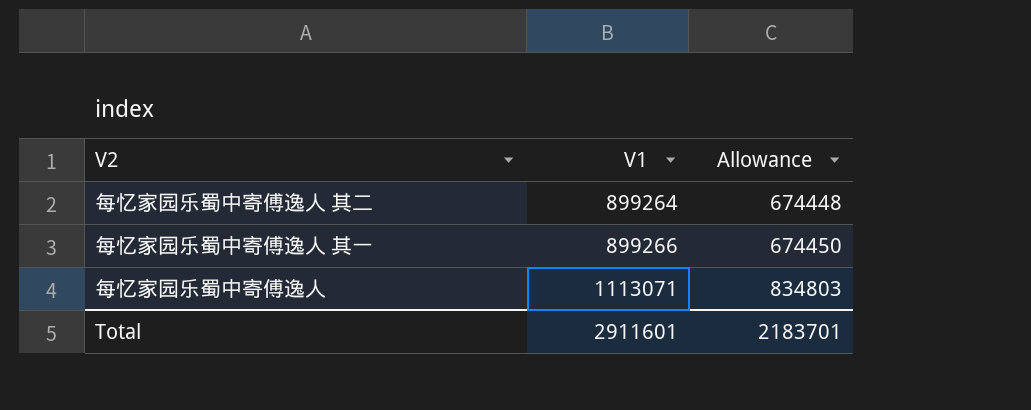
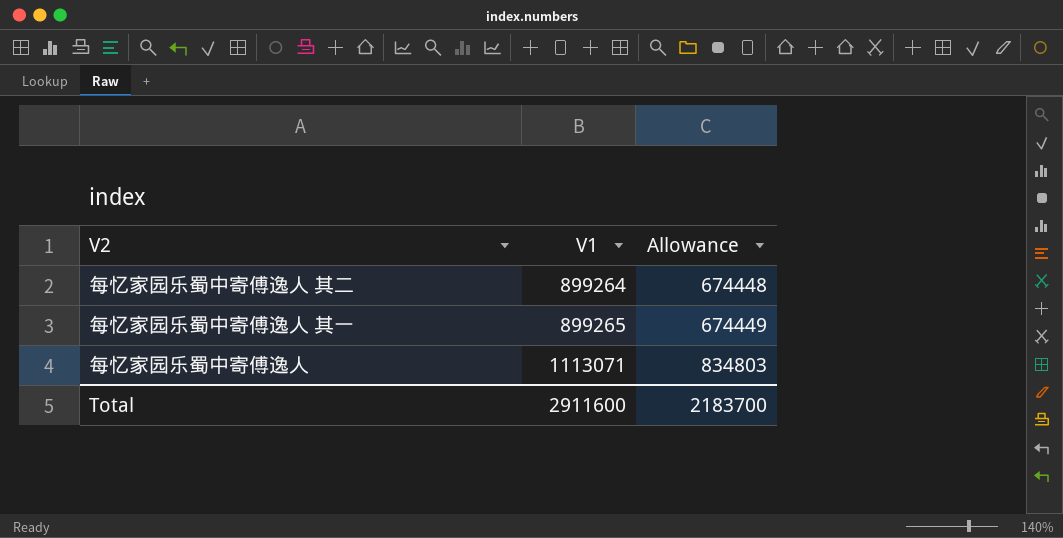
每忆家园乐蜀中寄傅逸人 其一 | V1: 899266 -> 899265
每忆家园乐蜀中寄傅逸人 其一 | Allowance: 674450 -> 674449
Total | V1: 2911601 -> 2911600
Total | Allowance: 2183701 -> 2183700

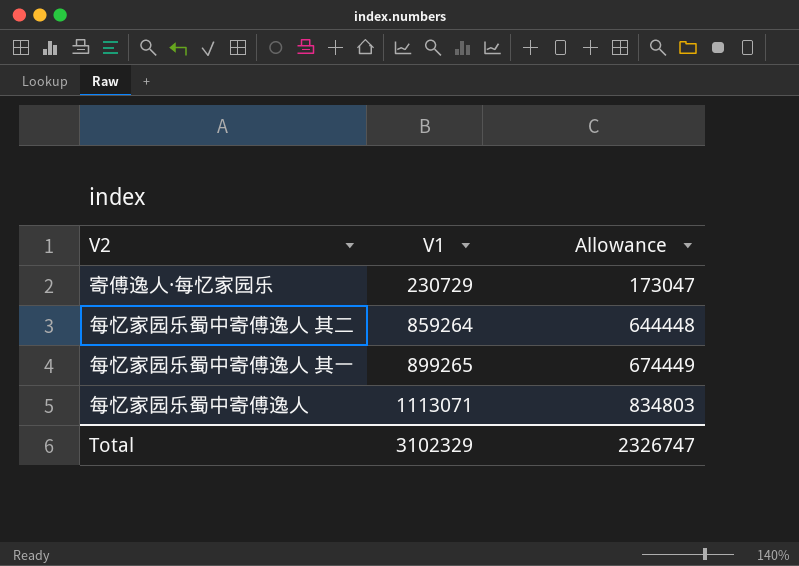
row 寄傅逸人·每忆家园乐: none -> 230729 | 173047
每忆家园乐蜀中寄傅逸人 其二 | V1: 899264 -> 859264
每忆家园乐蜀中寄傅逸人 其二 | Allowance: 674448 -> 644448
Total | V1: 2911600 -> 3102329
Total | Allowance: 2183700 -> 2326747

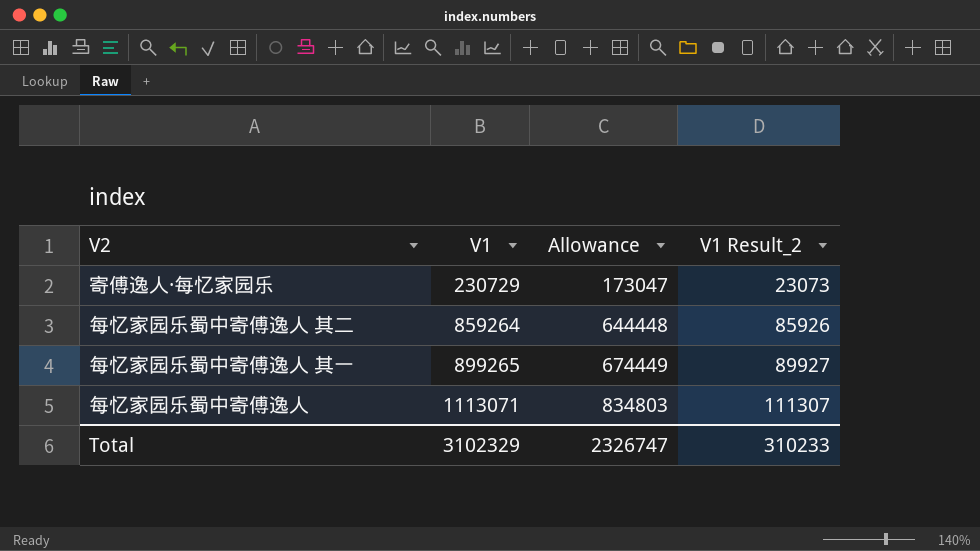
column V1 Result_2 | formula: none -> [V1] * 0.1

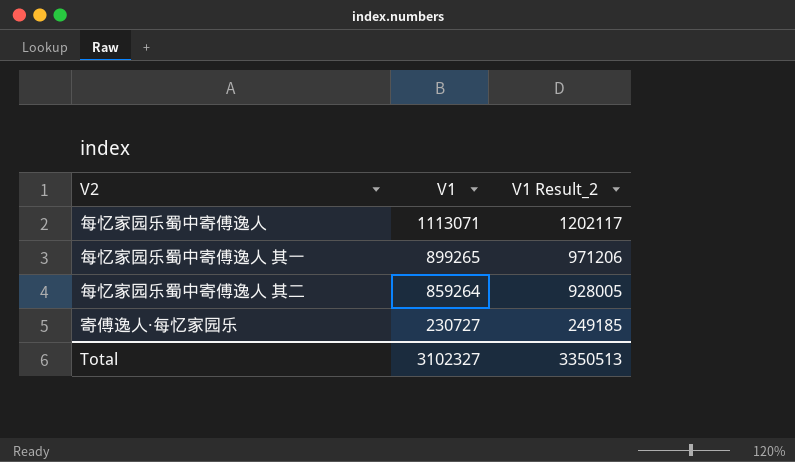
row order: V1 ascending -> V1 descending
column Allowance | formula: [V1] * 0.75 -> none
column V1 Result_2 | formula: [V1] * 0.1 -> [V1] * 1.08
寄傅逸人·每忆家园乐 | V1: 230729 -> 230727
Total | V1: 3102329 -> 3102327
Total | V1 Result_2: 310233 -> 3350513

